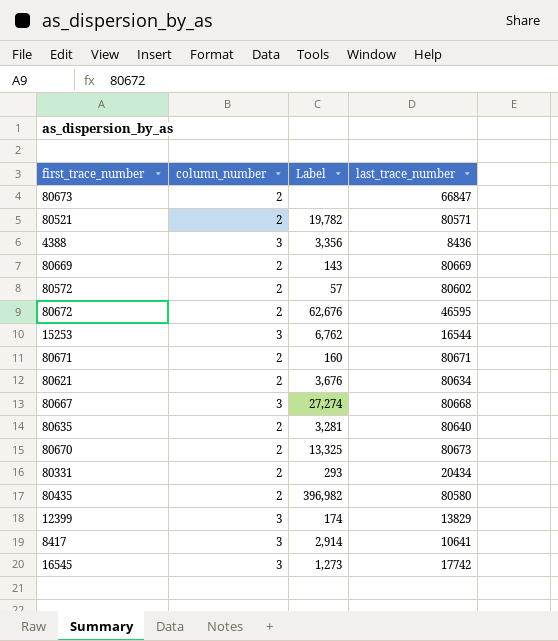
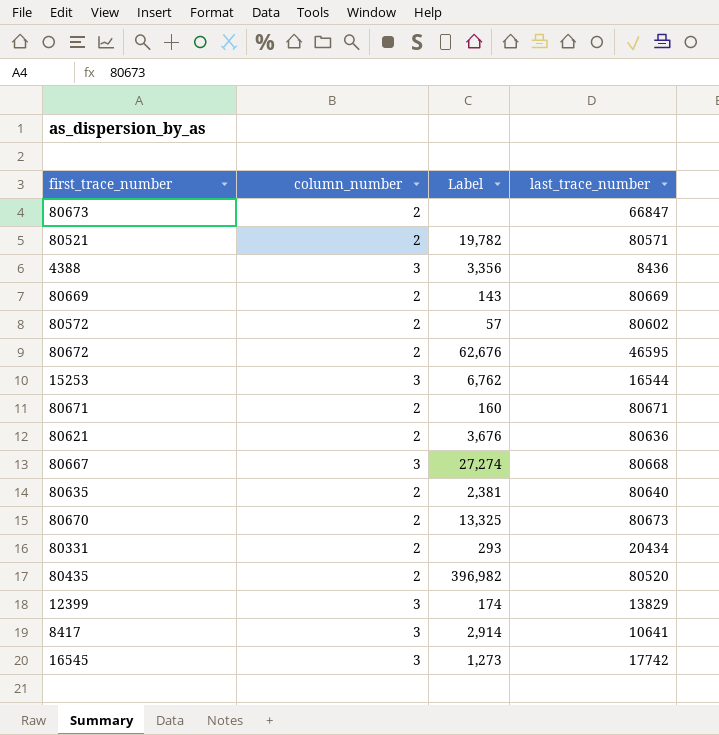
80621 | last_trace_number: 80634 -> 80636
80635 | Label: 3,281 -> 2,381
80435 | last_trace_number: 80580 -> 80520

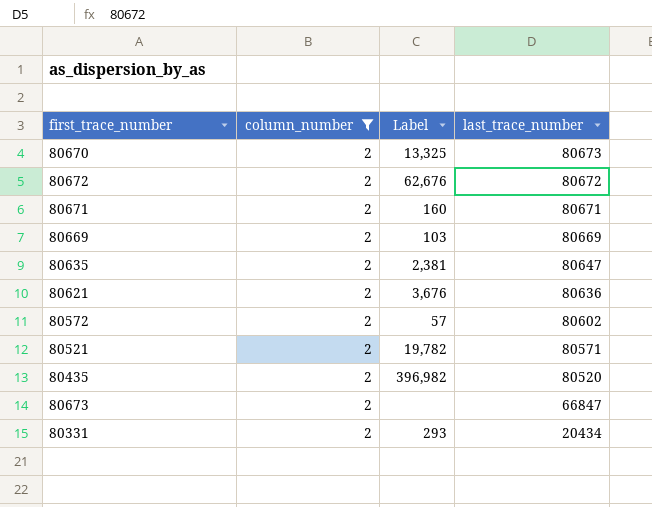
filter: none -> column_number = 2
row order: none -> last_trace_number descending
80672 | last_trace_number: 46595 -> 80672
80669 | Label: 143 -> 103
80635 | last_trace_number: 80640 -> 80647

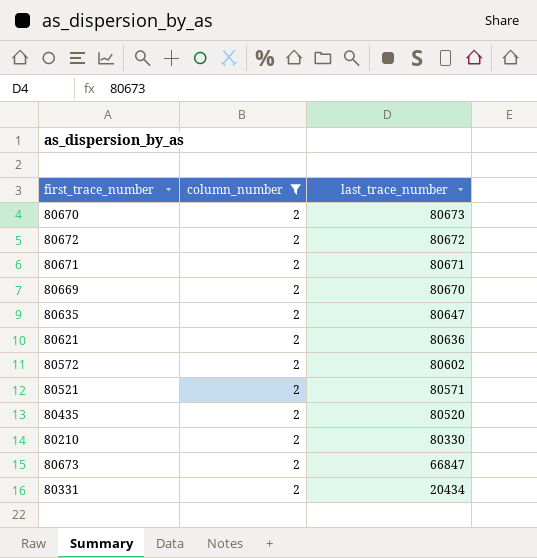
column Label | position: 3 -> none
80669 | last_trace_number: 80669 -> 80670
row 80210: none -> 2 | 80330

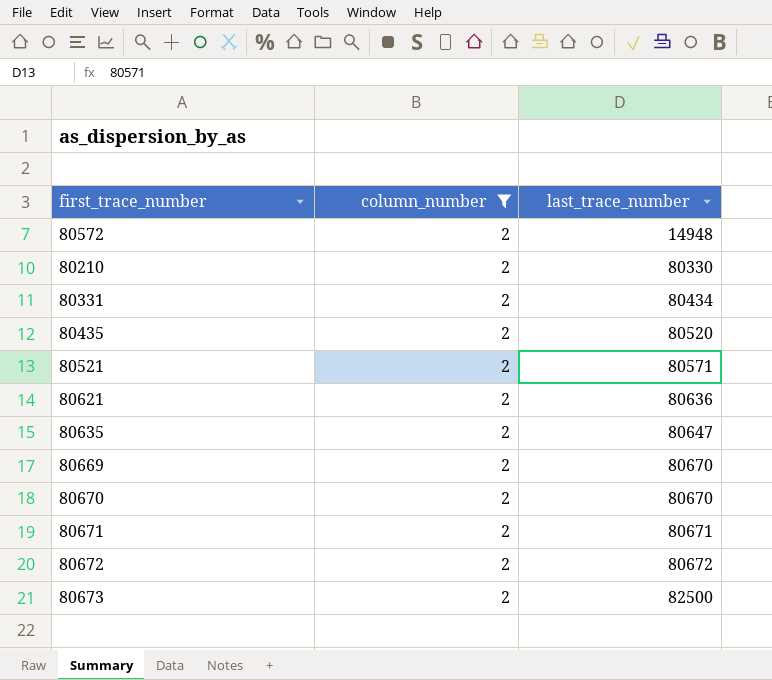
row order: last_trace_number descending -> last_trace_number ascending
80572 | last_trace_number: 80602 -> 14948
80331 | last_trace_number: 20434 -> 80434
80670 | last_trace_number: 80673 -> 80670
80673 | last_trace_number: 66847 -> 82500

